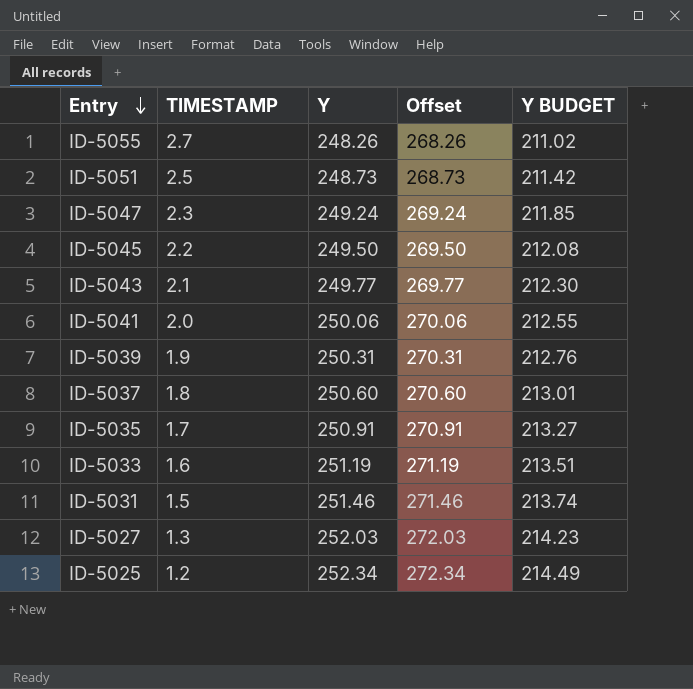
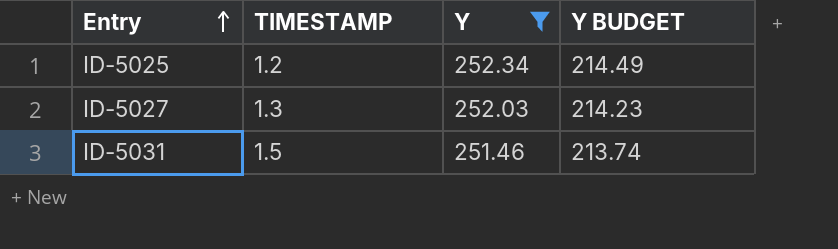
filter: none -> Y >= 251.46
row order: Entry descending -> Entry ascending
column Offset | formula: [Y] + 20 -> none

